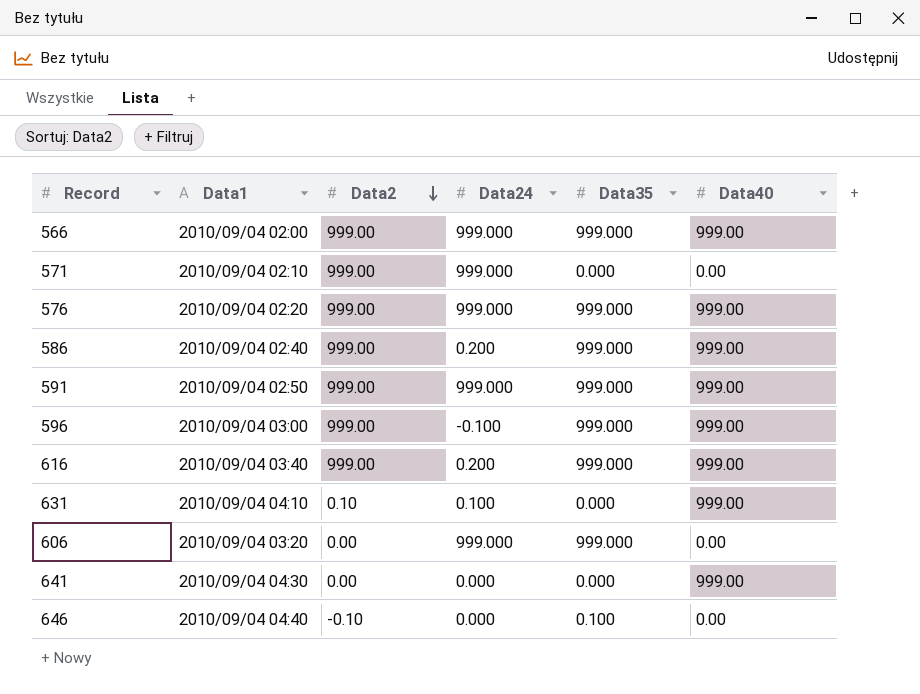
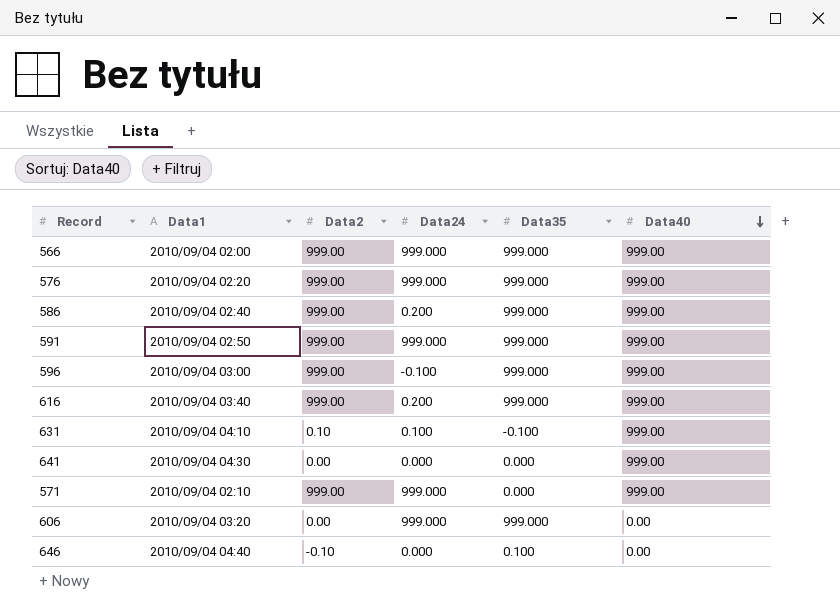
row order: Data2 descending -> Data40 descending
631 | Data35: 0.000 -> -0.100
571 | Data40: 0.00 -> 999.00

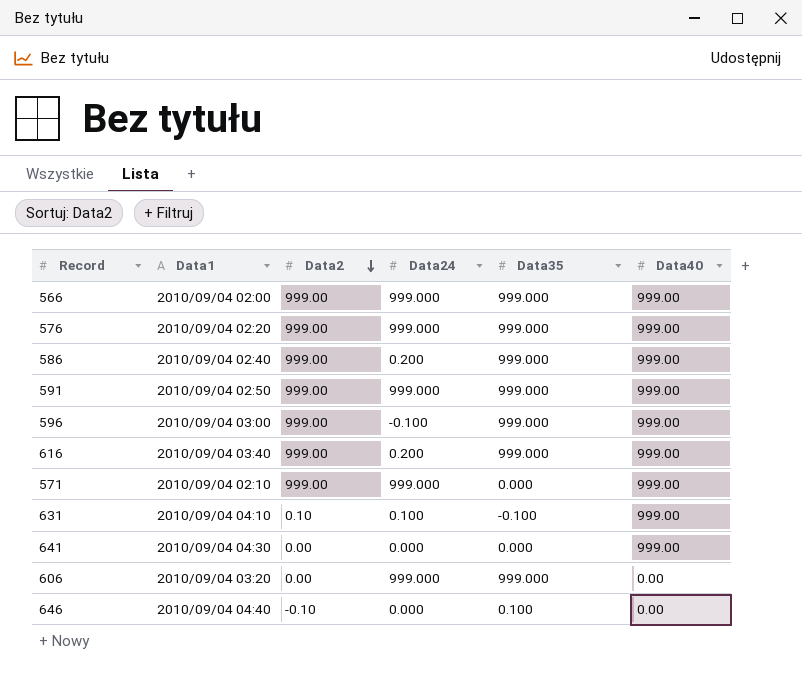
row order: Data40 descending -> Data2 descending

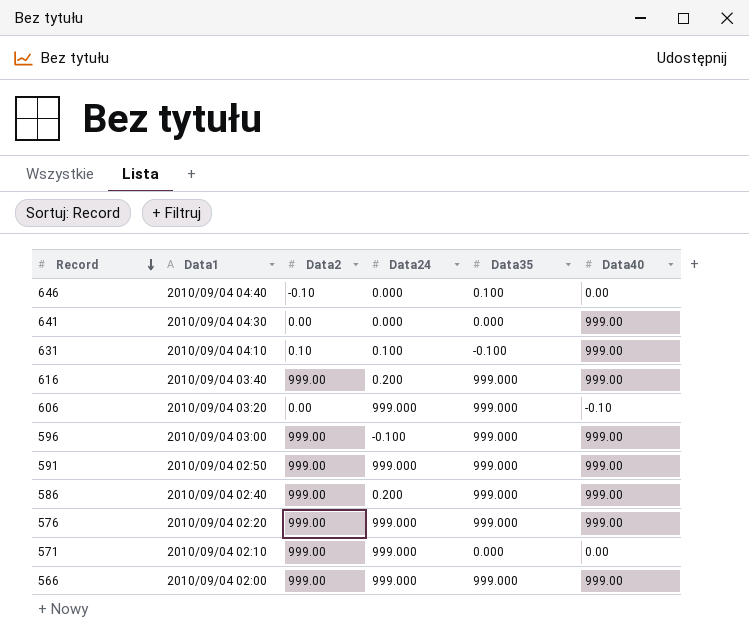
row order: Data2 descending -> Record descending
606 | Data40: 0.00 -> -0.10
571 | Data40: 999.00 -> 0.00

